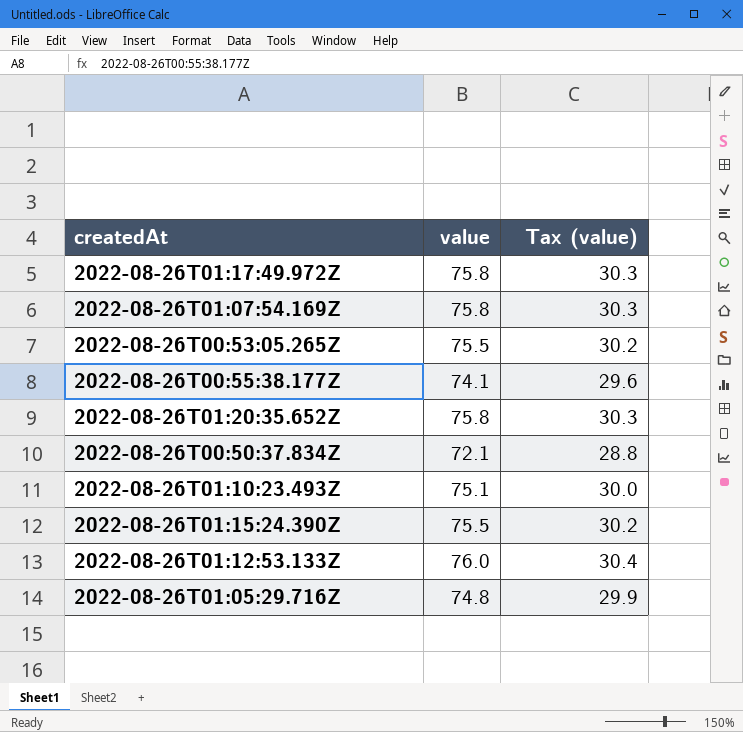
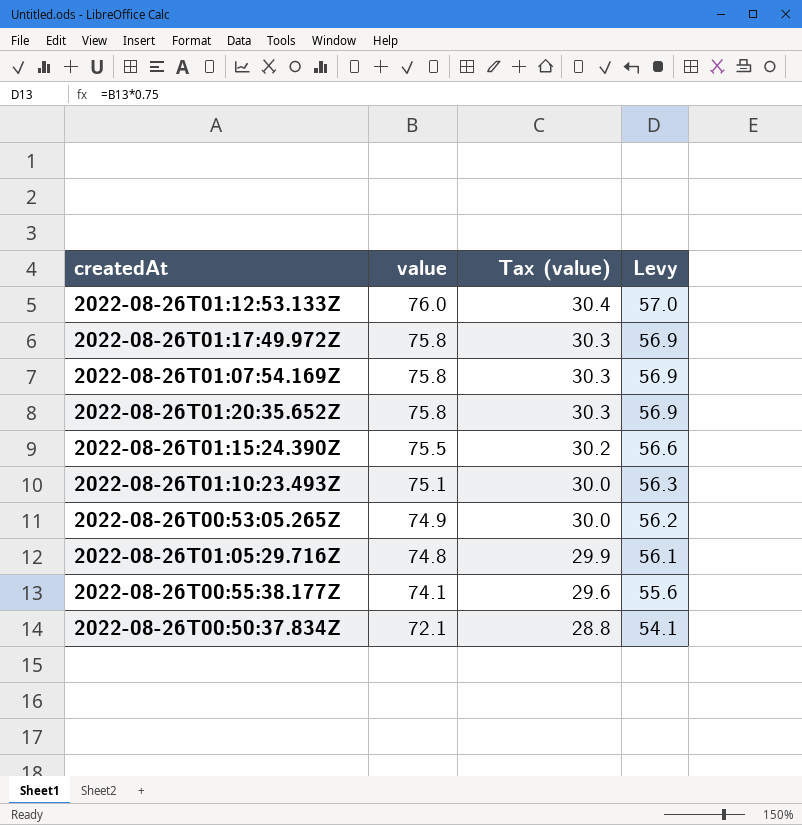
row order: none -> value descending
column Levy | formula: none -> [value] * 0.75
2022-08-26T00:53:05.265Z | value: 75.5 -> 74.9
2022-08-26T00:53:05.265Z | Tax (value): 30.2 -> 30.0

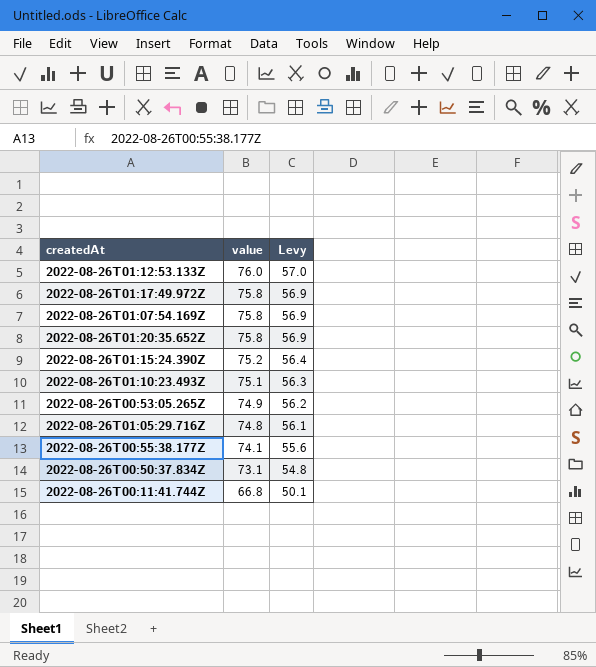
column Tax (value) | formula: [value] * 0.4 -> none
2022-08-26T01:15:24.390Z | value: 75.5 -> 75.2
2022-08-26T01:15:24.390Z | Levy: 56.6 -> 56.4
2022-08-26T00:50:37.834Z | value: 72.1 -> 73.1
2022-08-26T00:50:37.834Z | Levy: 54.1 -> 54.8
row 2022-08-26T00:11:41.744Z: none -> 66.8 | 50.1

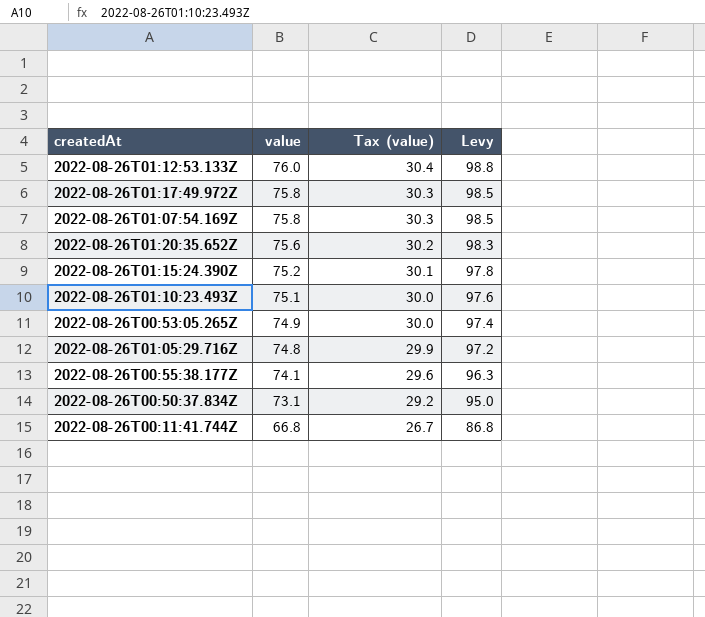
column Tax (value) | formula: none -> [value] * 0.4
column Levy | formula: [value] * 0.75 -> [value] * 1.3
2022-08-26T01:20:35.652Z | value: 75.8 -> 75.6

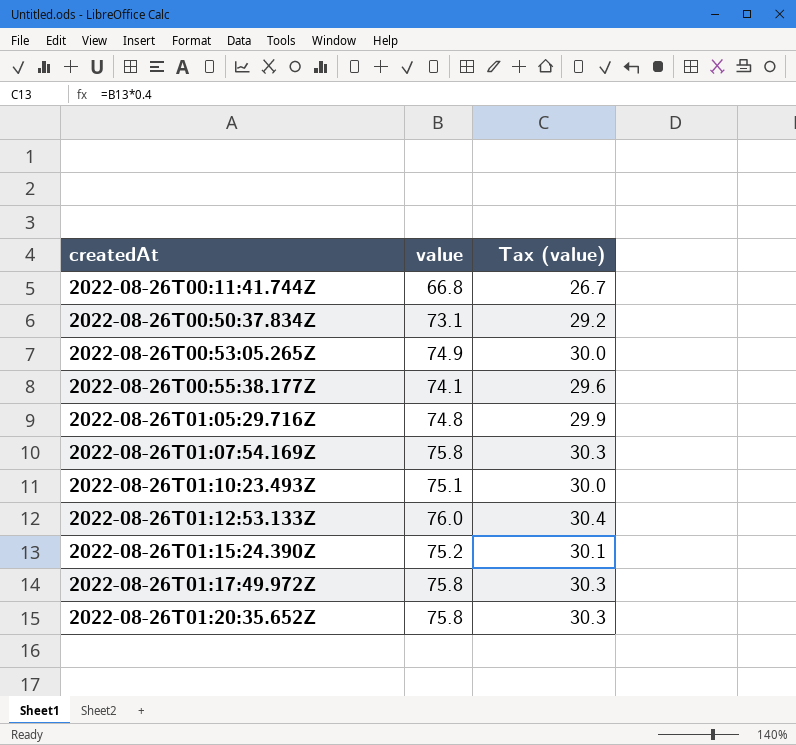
row order: value descending -> createdAt ascending
column Levy | formula: [value] * 1.3 -> none
2022-08-26T01:20:35.652Z | value: 75.6 -> 75.8
2022-08-26T01:20:35.652Z | Tax (value): 30.2 -> 30.3

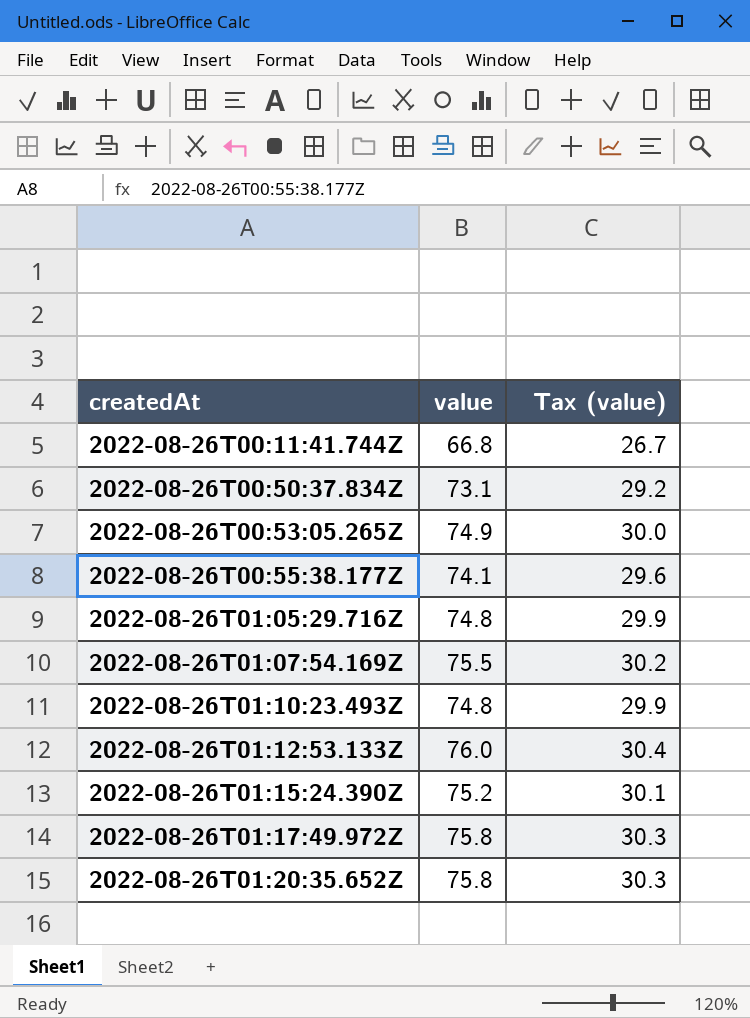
2022-08-26T01:07:54.169Z | value: 75.8 -> 75.5
2022-08-26T01:07:54.169Z | Tax (value): 30.3 -> 30.2
2022-08-26T01:10:23.493Z | value: 75.1 -> 74.8
2022-08-26T01:10:23.493Z | Tax (value): 30.0 -> 29.9

